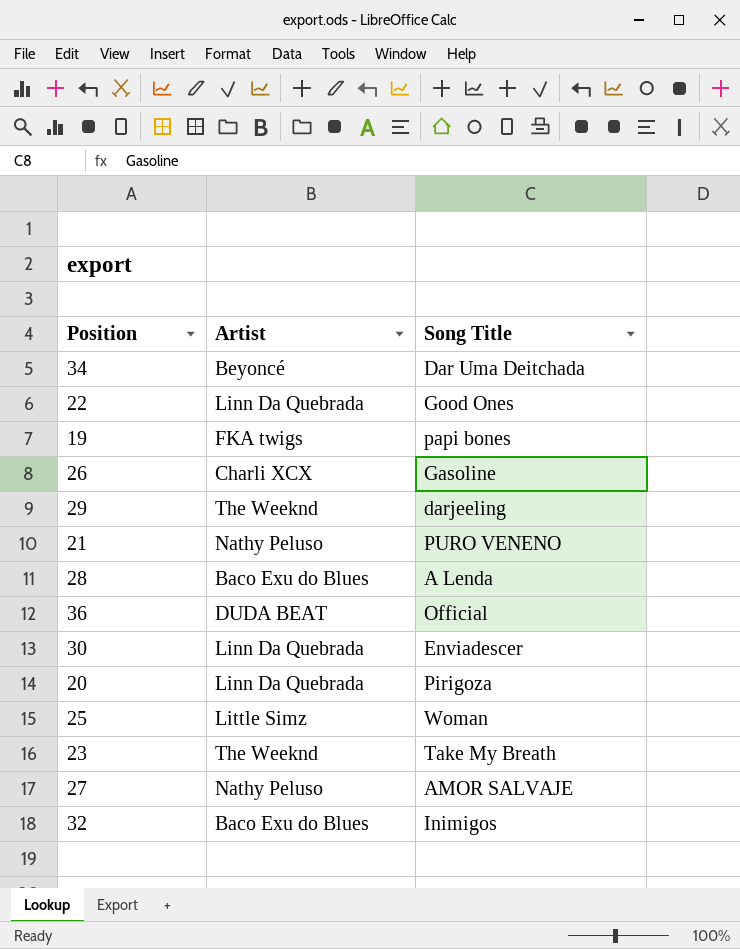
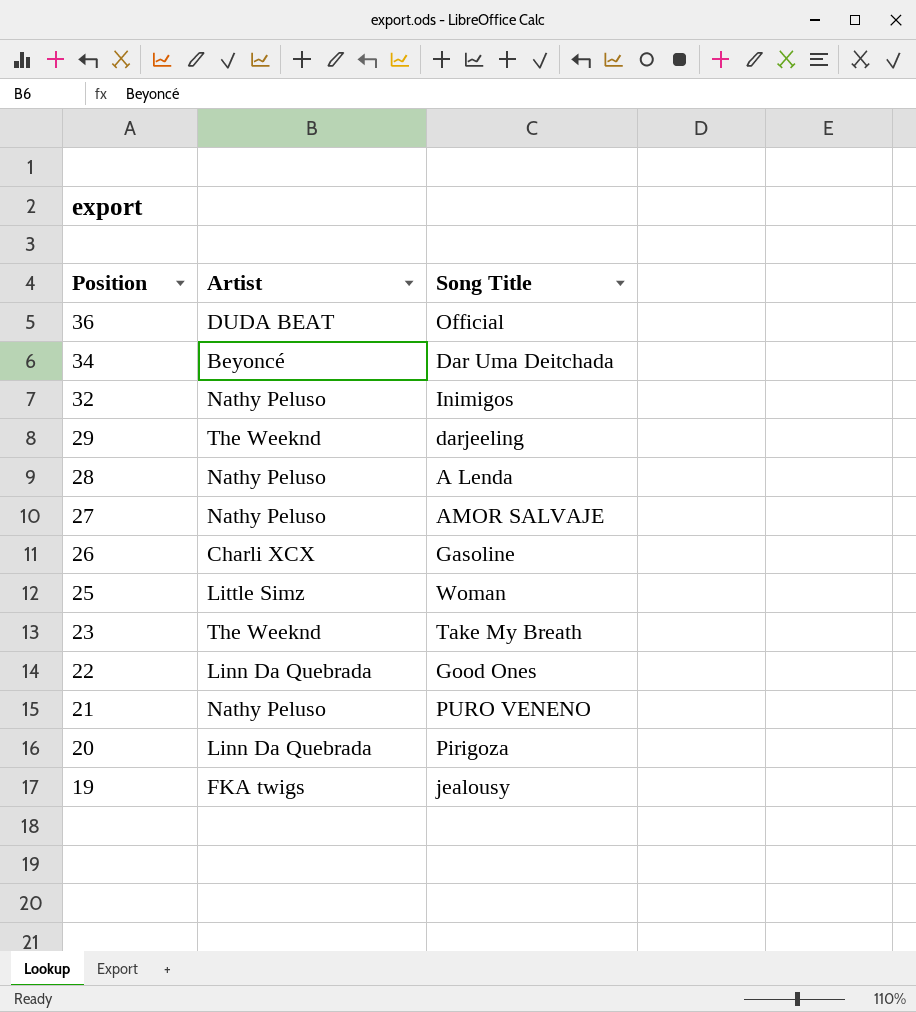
row order: none -> Position descending
row 30: Linn Da Quebrada | Enviadescer -> none
32 | Artist: Baco Exu do Blues -> Nathy Peluso
28 | Artist: Baco Exu do Blues -> Nathy Peluso
19 | Song Title: papi bones -> jealousy

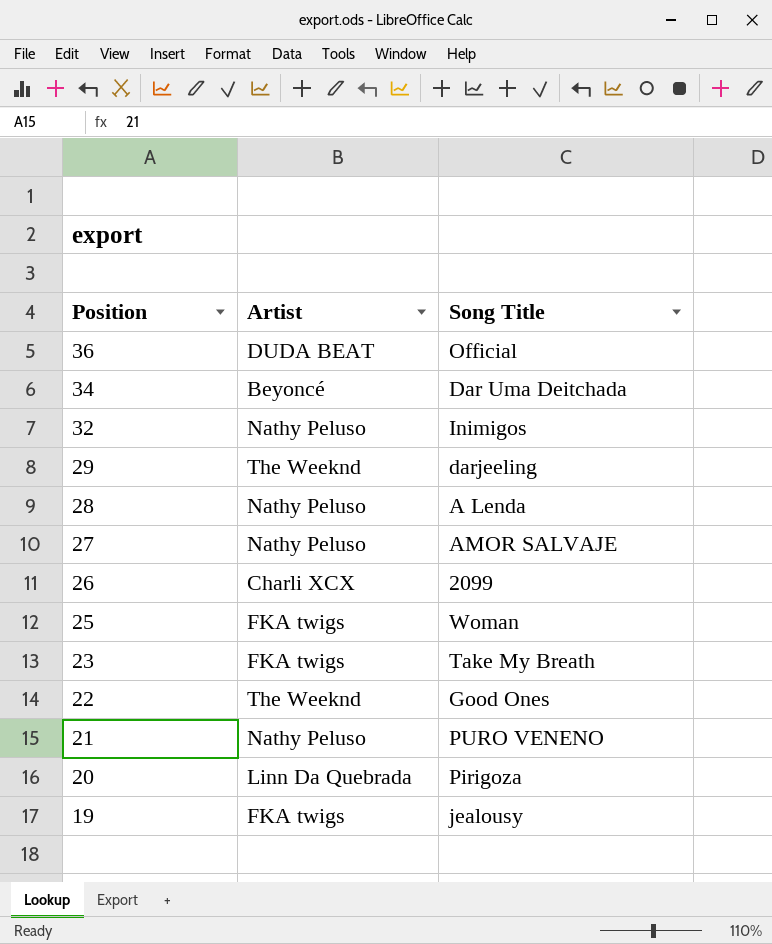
26 | Song Title: Gasoline -> 2099
25 | Artist: Little Simz -> FKA twigs
23 | Artist: The Weeknd -> FKA twigs
22 | Artist: Linn Da Quebrada -> The Weeknd

